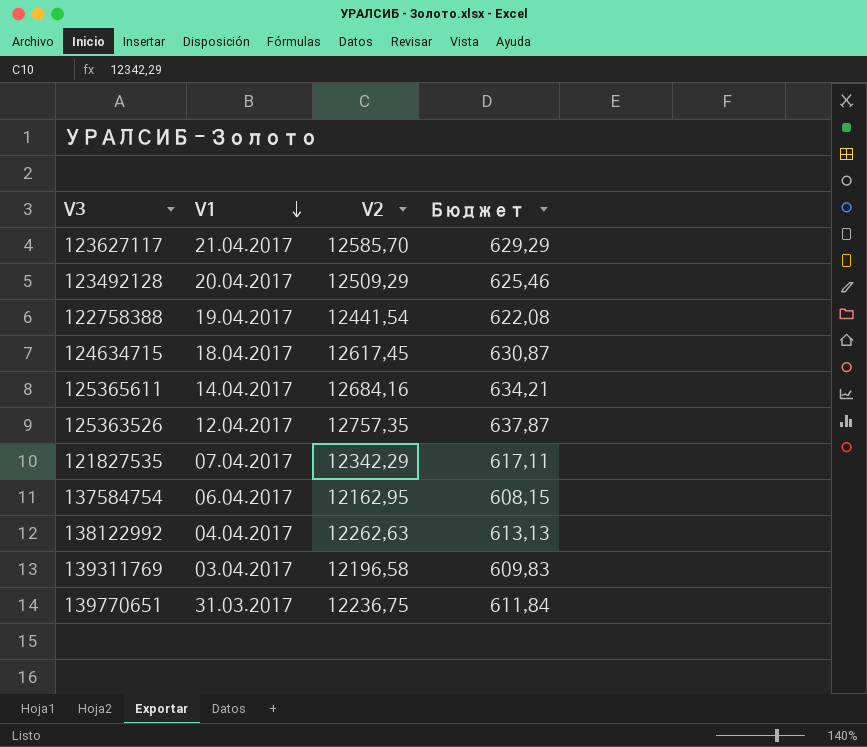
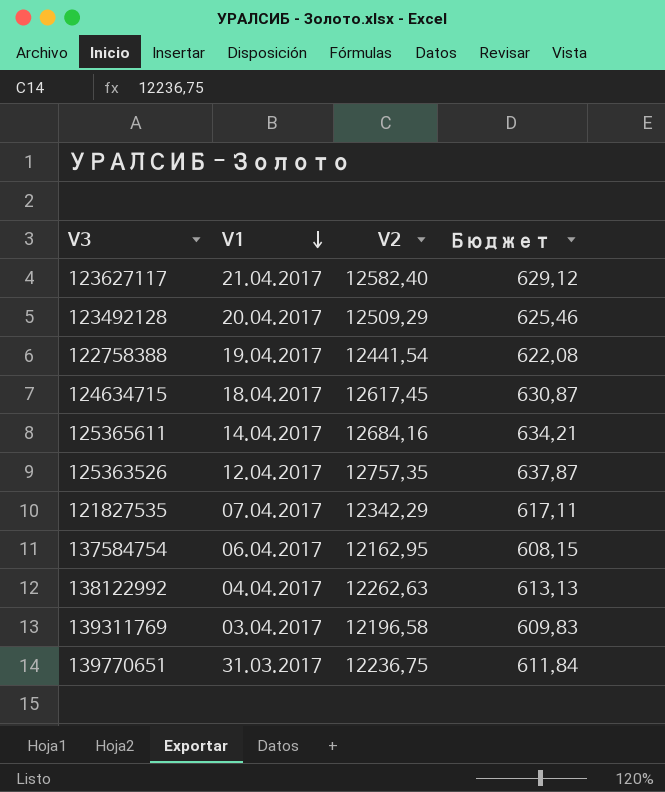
123627117 | V2: 12585,70 -> 12582,40
123627117 | Бюджет: 629,29 -> 629,12

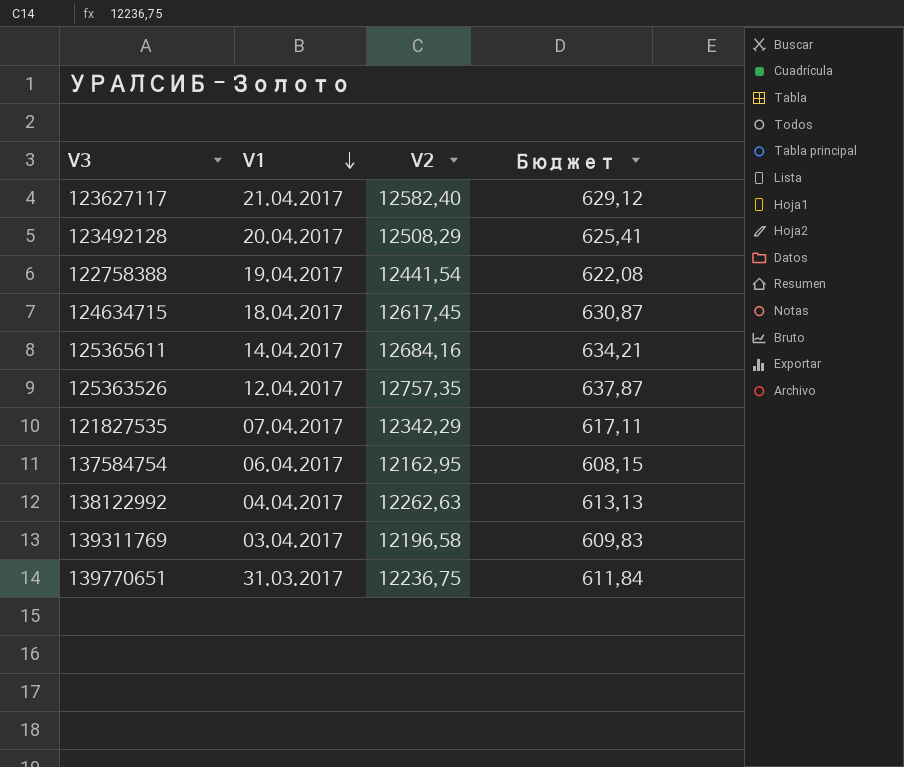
123492128 | V2: 12509,29 -> 12508,29
123492128 | Бюджет: 625,46 -> 625,41

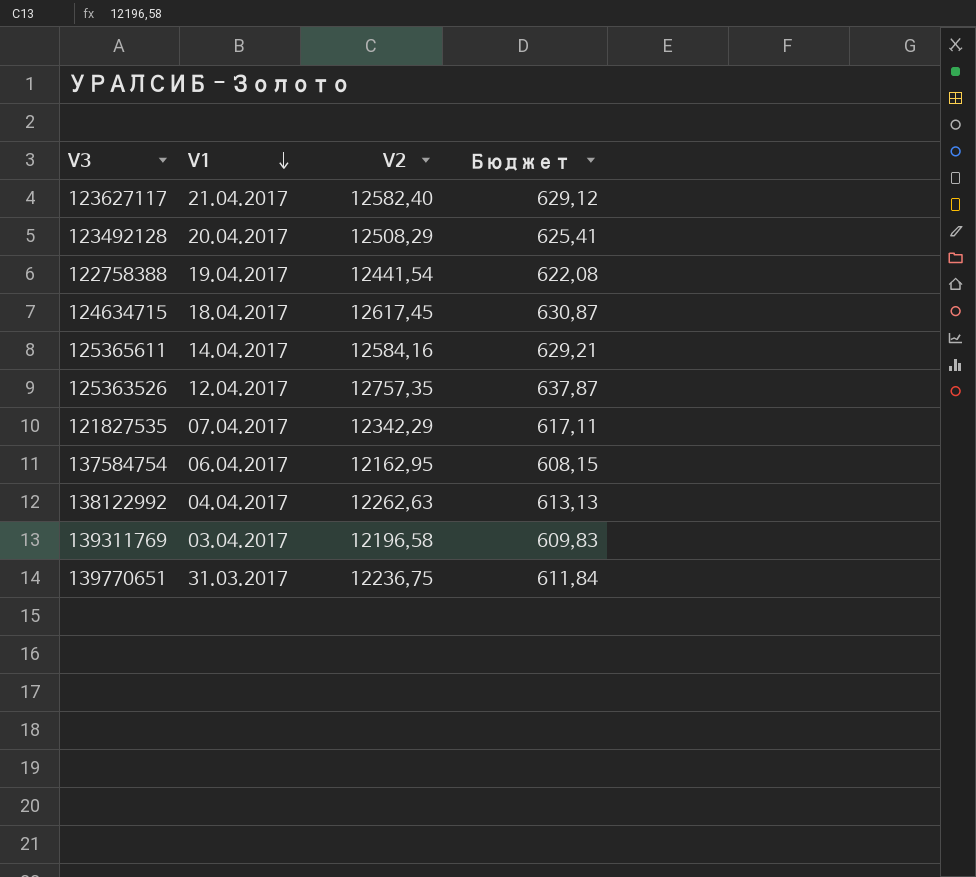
125365611 | V2: 12684,16 -> 12584,16
125365611 | Бюджет: 634,21 -> 629,21

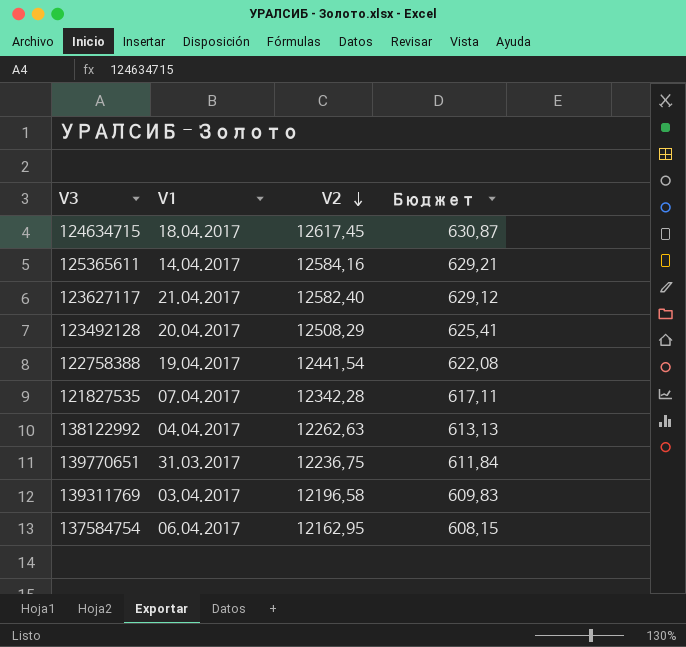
row order: V1 descending -> V2 descending
row 125363526: 12.04.2017 | 12757,35 | 637,87 -> none
121827535 | V2: 12342,29 -> 12342,28

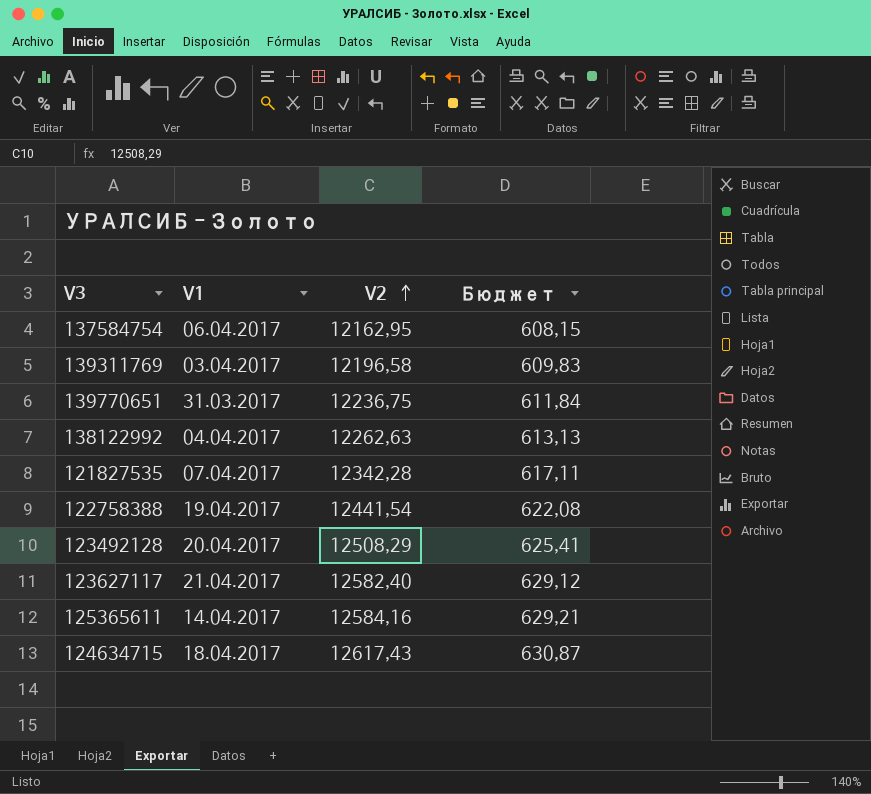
row order: V2 descending -> V2 ascending
124634715 | V2: 12617,45 -> 12617,43

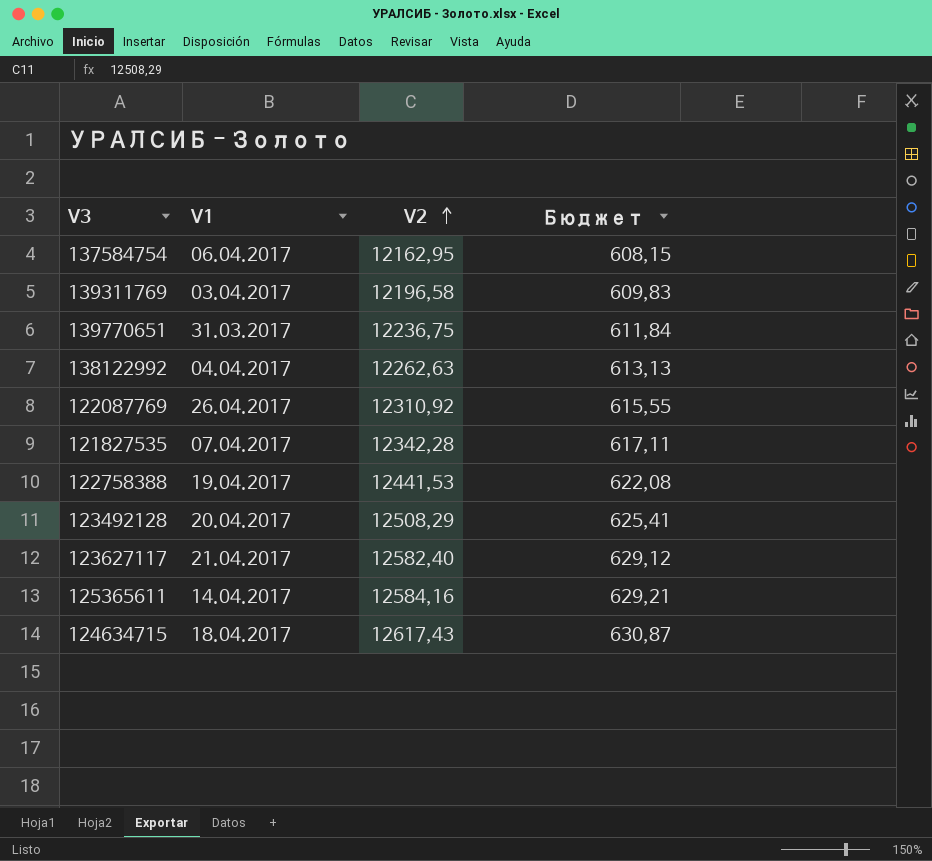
row 122087769: none -> 26.04.2017 | 12310,92 | 615,55
122758388 | V2: 12441,54 -> 12441,53

